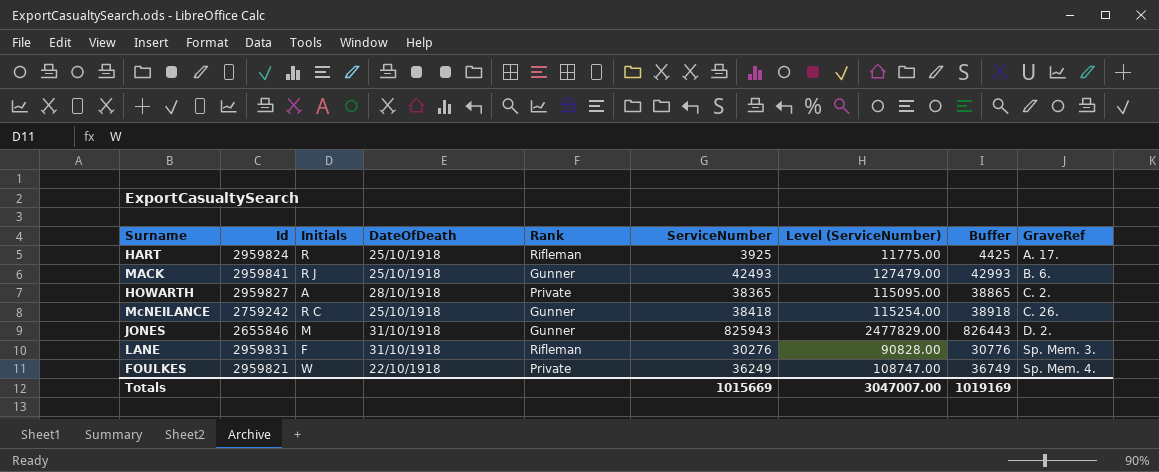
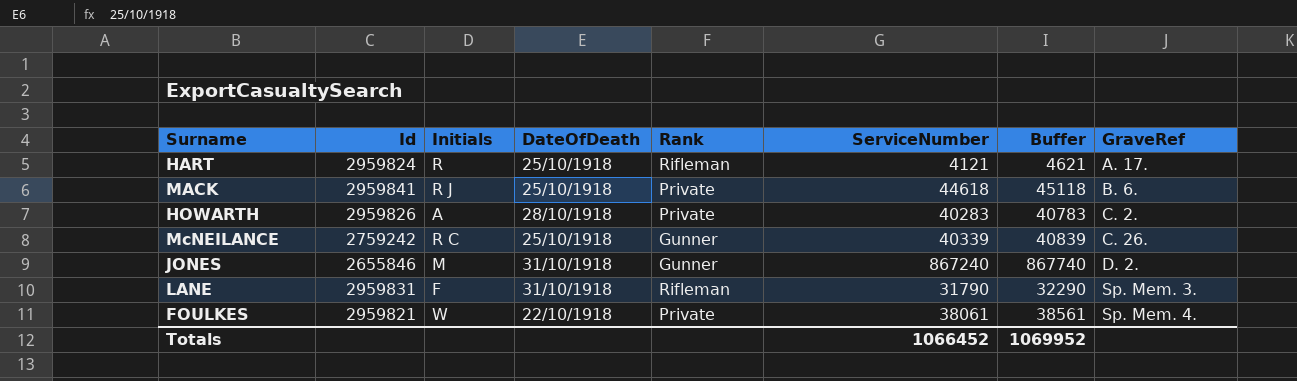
column Level (ServiceNumber) | formula: [ServiceNumber] * 3 -> none
HART | ServiceNumber: 3925 -> 4121
HART | Buffer: 4425 -> 4621
MACK | Rank: Gunner -> Private
MACK | ServiceNumber: 42493 -> 44618
MACK | Buffer: 42993 -> 45118
HOWARTH | Id: 2959827 -> 2959826
HOWARTH | ServiceNumber: 38365 -> 40283
HOWARTH | Buffer: 38865 -> 40783
McNEILANCE | ServiceNumber: 38418 -> 40339
McNEILANCE | Buffer: 38918 -> 40839
JONES | ServiceNumber: 825943 -> 867240
JONES | Buffer: 826443 -> 867740
LANE | ServiceNumber: 30276 -> 31790
LANE | Buffer: 30776 -> 32290
FOULKES | ServiceNumber: 36249 -> 38061
FOULKES | Buffer: 36749 -> 38561
Totals | ServiceNumber: 1015669 -> 1066452
Totals | Buffer: 1019169 -> 1069952

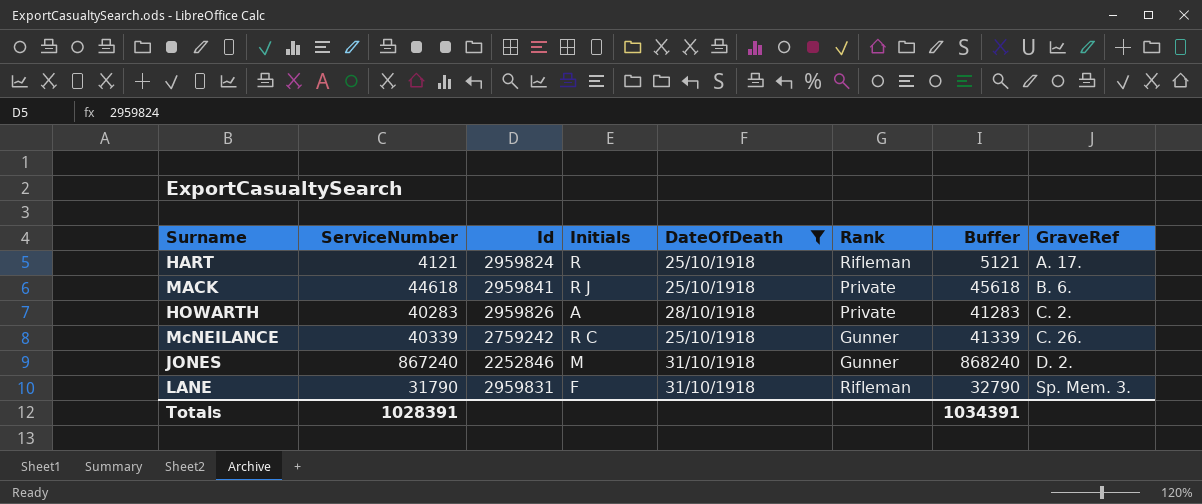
filter: none -> DateOfDeath != 22/10/1918
column ServiceNumber | position: 6 -> 2
column Buffer | formula: [ServiceNumber] + 500 -> [ServiceNumber] + 1000
JONES | Id: 2655846 -> 2252846
Totals | ServiceNumber: 1066452 -> 1028391
Totals | Buffer: 1069952 -> 1034391

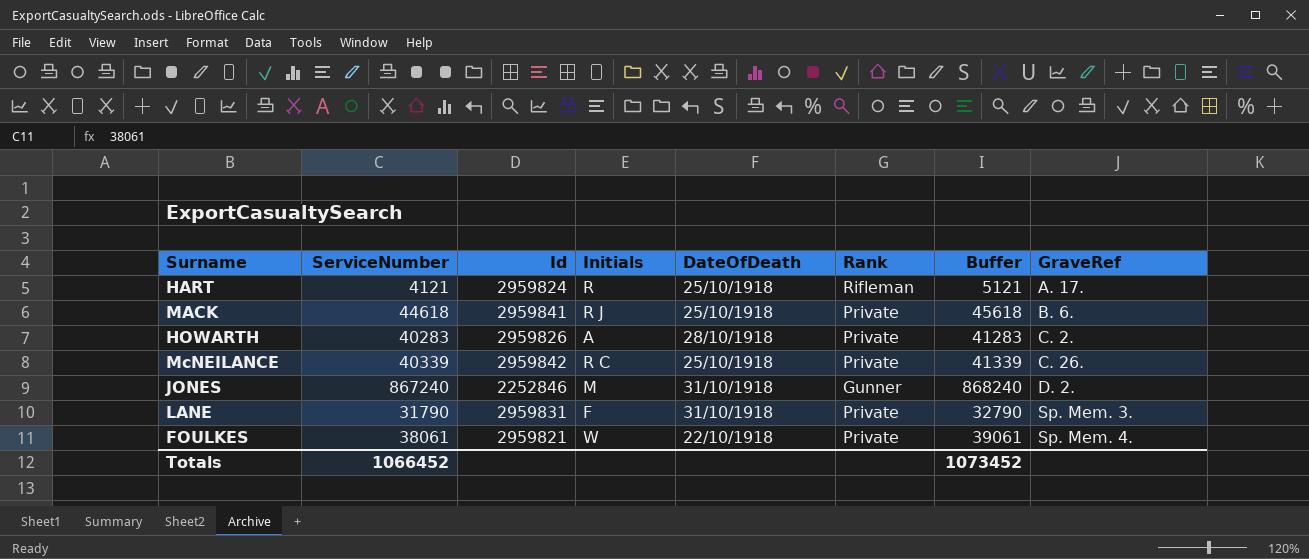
filter: DateOfDeath != 22/10/1918 -> none
McNEILANCE | Id: 2759242 -> 2959842
McNEILANCE | Rank: Gunner -> Private
LANE | Rank: Rifleman -> Private
Totals | ServiceNumber: 1028391 -> 1066452
Totals | Buffer: 1034391 -> 1073452

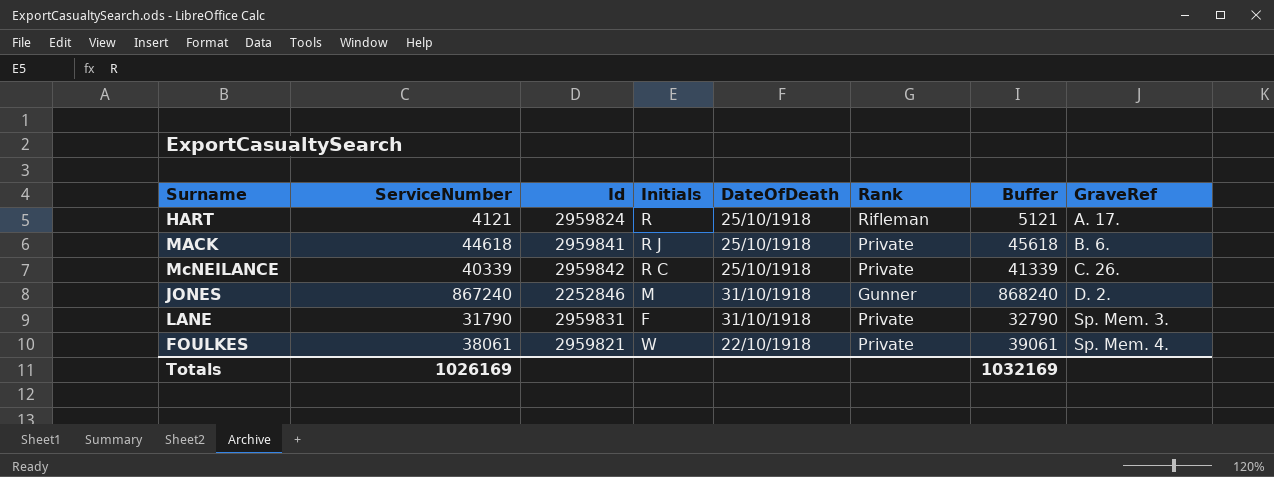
row HOWARTH: 40283 | 2959826 | A | 28/10/1918 | Private | 41283 | C. 2. -> none
Totals | ServiceNumber: 1066452 -> 1026169
Totals | Buffer: 1073452 -> 1032169

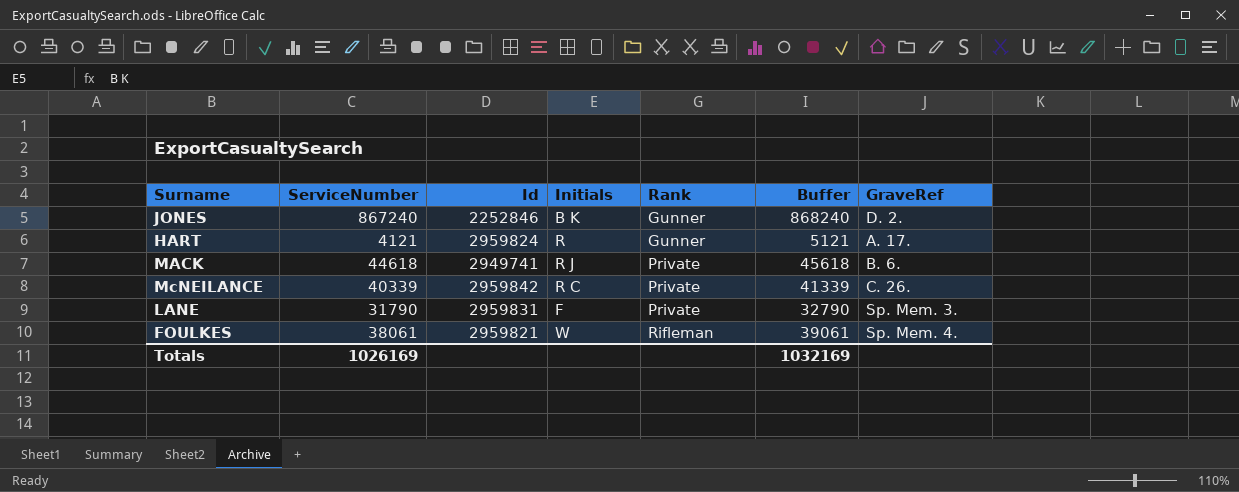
row order: GraveRef ascending -> Rank ascending
column DateOfDeath | position: 5 -> none
JONES | Initials: M -> B K
HART | Rank: Rifleman -> Gunner
MACK | Id: 2959841 -> 2949741
FOULKES | Rank: Private -> Rifleman

